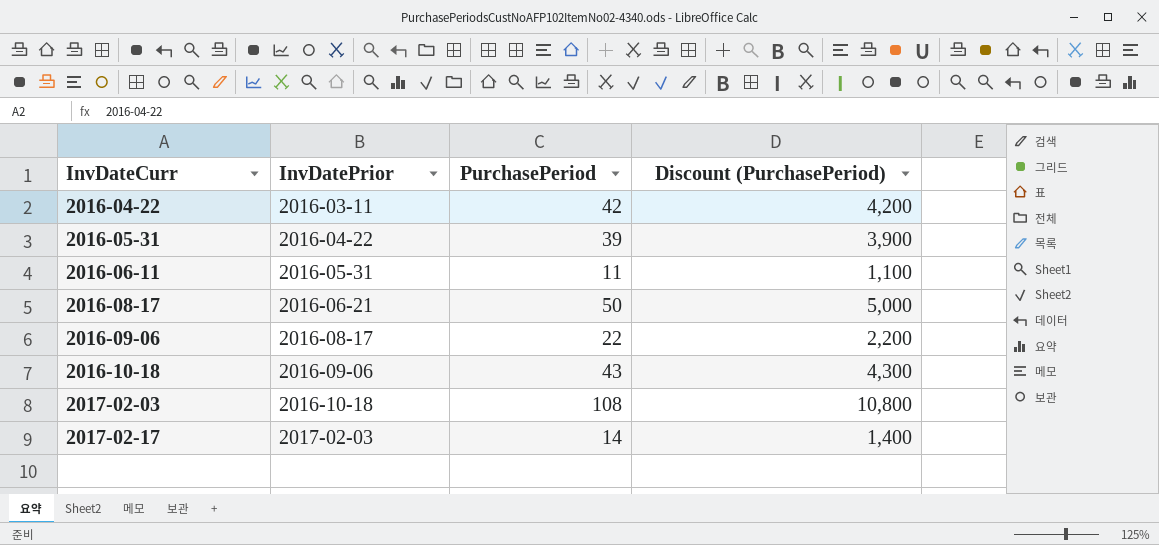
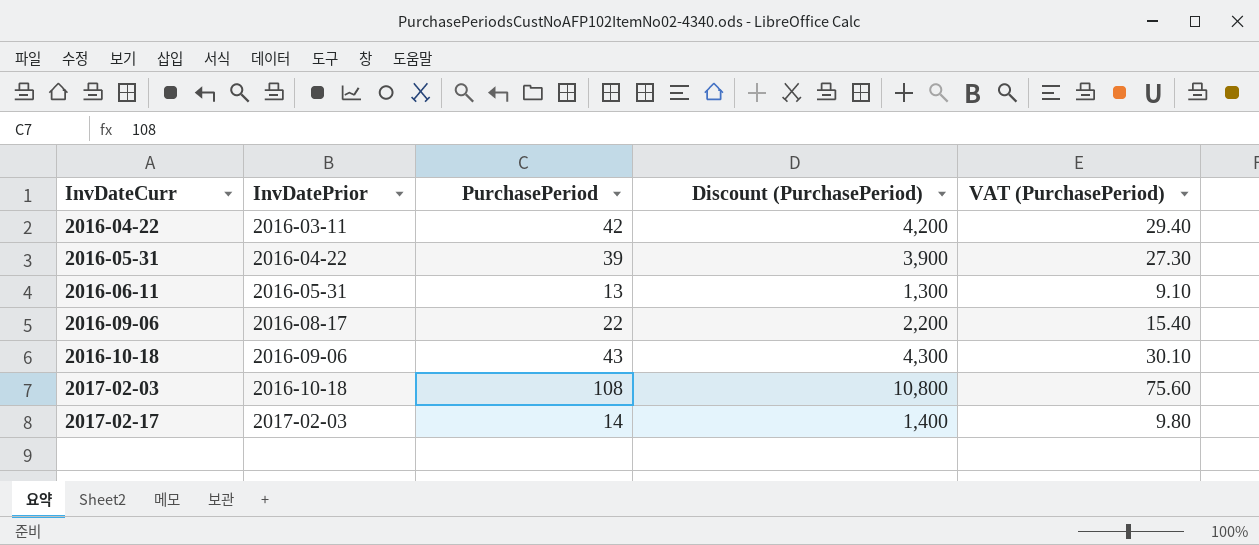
column VAT (PurchasePeriod) | formula: none -> [PurchasePeriod] * 0.7
row 2016-08-17: 2016-06-21 | 50 | 5,000 -> none
2016-06-11 | PurchasePeriod: 11 -> 13
2016-06-11 | Discount (PurchasePeriod): 1,100 -> 1,300

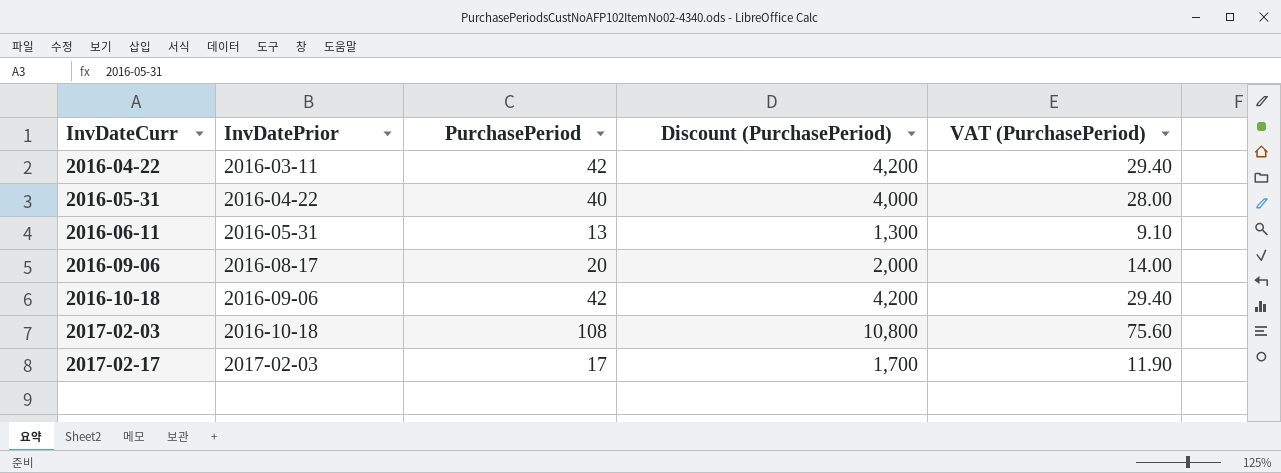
2016-05-31 | PurchasePeriod: 39 -> 40
2016-05-31 | Discount (PurchasePeriod): 3,900 -> 4,000
2016-05-31 | VAT (PurchasePeriod): 27.30 -> 28.00
2016-09-06 | PurchasePeriod: 22 -> 20
2016-09-06 | Discount (PurchasePeriod): 2,200 -> 2,000
2016-09-06 | VAT (PurchasePeriod): 15.40 -> 14.00
2016-10-18 | PurchasePeriod: 43 -> 42
2016-10-18 | Discount (PurchasePeriod): 4,300 -> 4,200
2016-10-18 | VAT (PurchasePeriod): 30.10 -> 29.40
2017-02-17 | PurchasePeriod: 14 -> 17
2017-02-17 | Discount (PurchasePeriod): 1,400 -> 1,700
2017-02-17 | VAT (PurchasePeriod): 9.80 -> 11.90

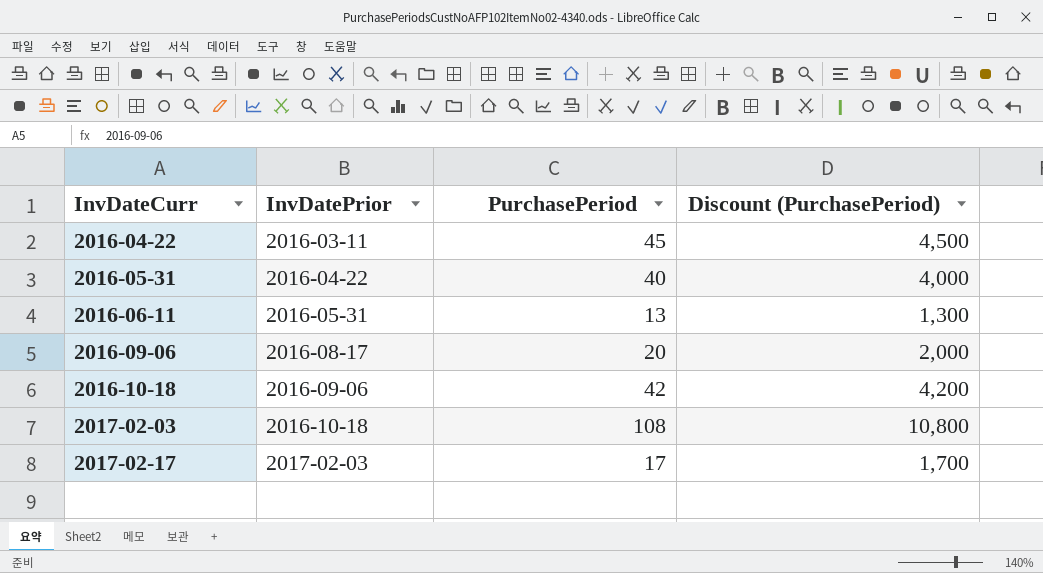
column VAT (PurchasePeriod) | formula: [PurchasePeriod] * 0.7 -> none
2016-04-22 | PurchasePeriod: 42 -> 45
2016-04-22 | Discount (PurchasePeriod): 4,200 -> 4,500

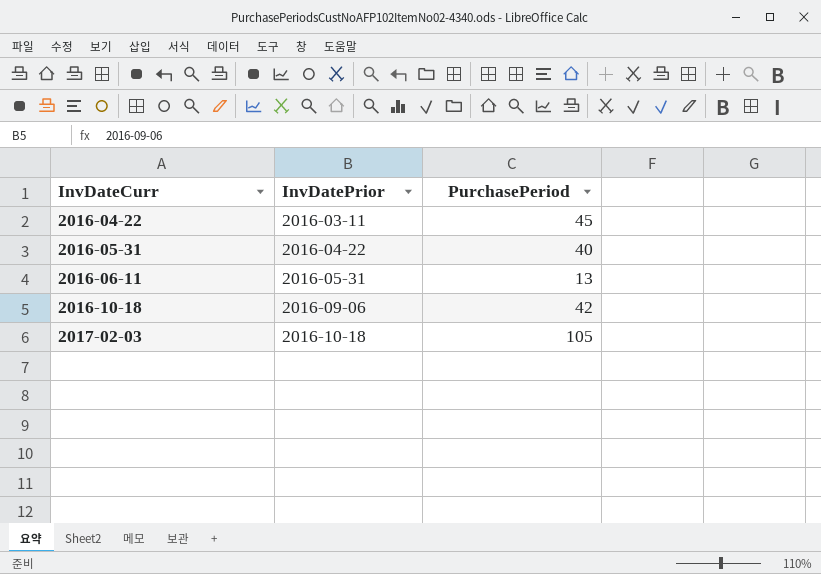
column Discount (PurchasePeriod) | formula: [PurchasePeriod] * 100 -> none
row 2016-09-06: 2016-08-17 | 20 | 2,000 -> none
row 2017-02-17: 2017-02-03 | 17 | 1,700 -> none
2017-02-03 | PurchasePeriod: 108 -> 105

